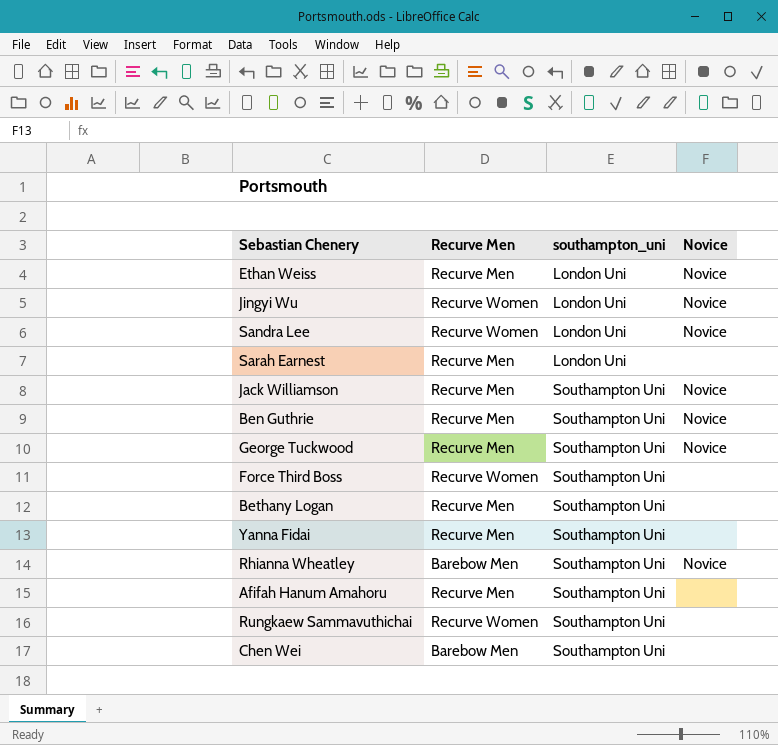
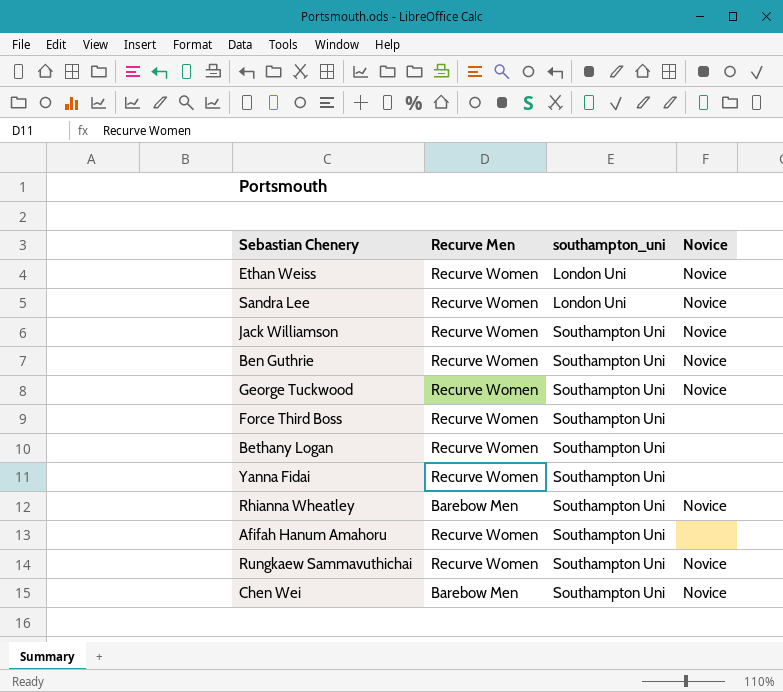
row Jingyi Wu: Recurve Women | London Uni | Novice -> none
row Sarah Earnest: Recurve Men | London Uni | none -> none
Ethan Weiss | Recurve Men: Recurve Men -> Recurve Women
Jack Williamson | Recurve Men: Recurve Men -> Recurve Women
Ben Guthrie | Recurve Men: Recurve Men -> Recurve Women
George Tuckwood | Recurve Men: Recurve Men -> Recurve Women
Bethany Logan | Recurve Men: Recurve Men -> Recurve Women
Yanna Fidai | Recurve Men: Recurve Men -> Recurve Women
Afifah Hanum Amahoru | Recurve Men: Recurve Men -> Recurve Women
Rungkaew Sammavuthichai | Novice: none -> Novice
Chen Wei | Novice: none -> Novice

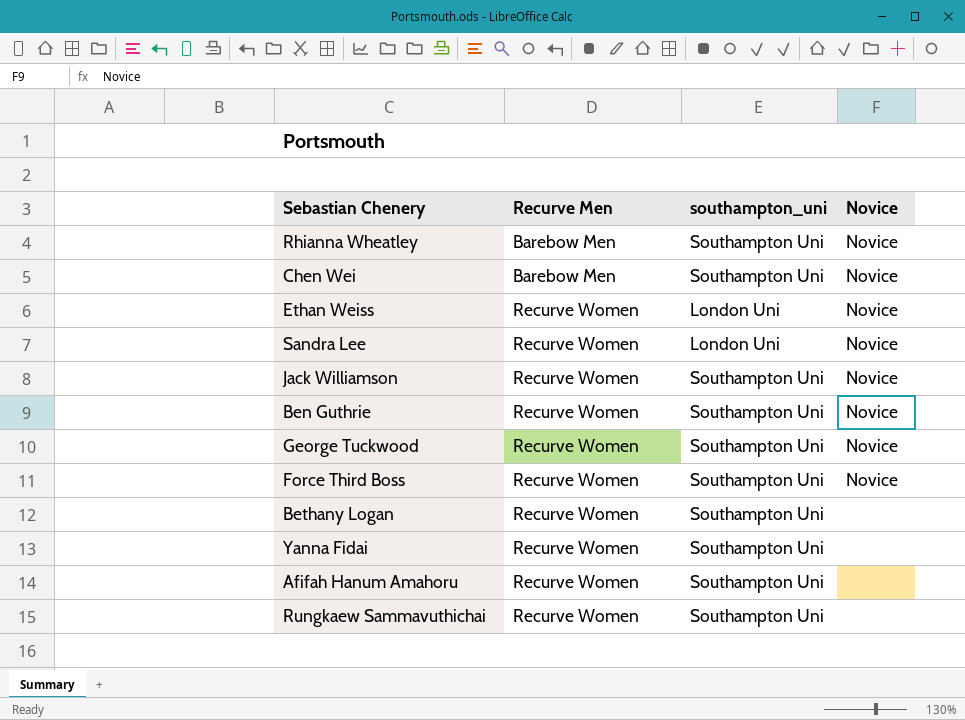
row order: southampton_uni ascending -> Recurve Men ascending
Force Third Boss | Novice: none -> Novice
Rungkaew Sammavuthichai | Novice: Novice -> none

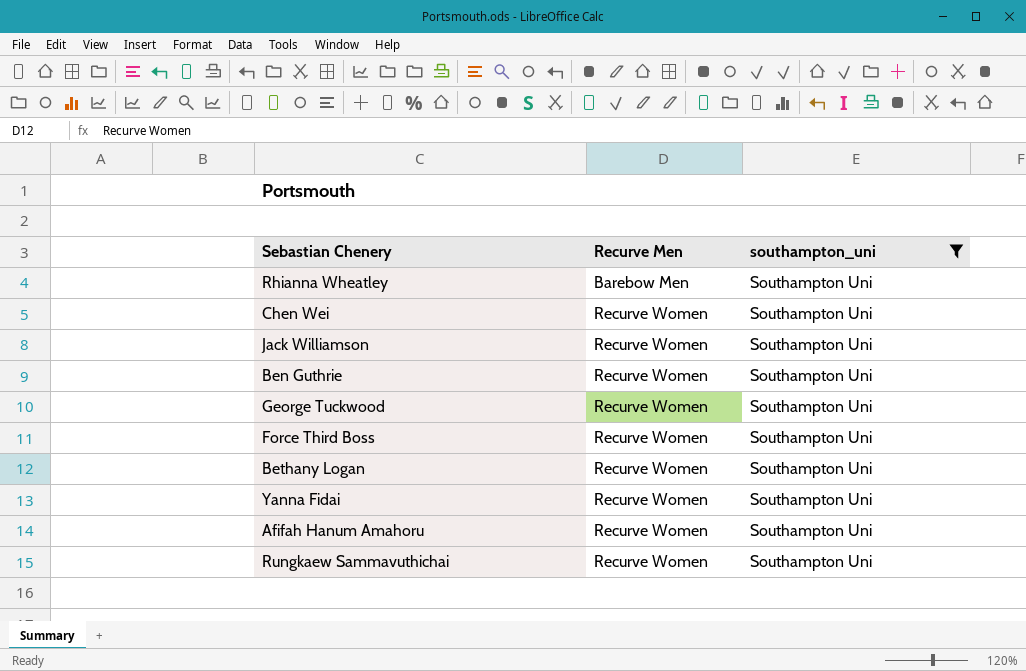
filter: none -> southampton_uni = Southampton Uni
column Novice | position: 4 -> none
Chen Wei | Recurve Men: Barebow Men -> Recurve Women

